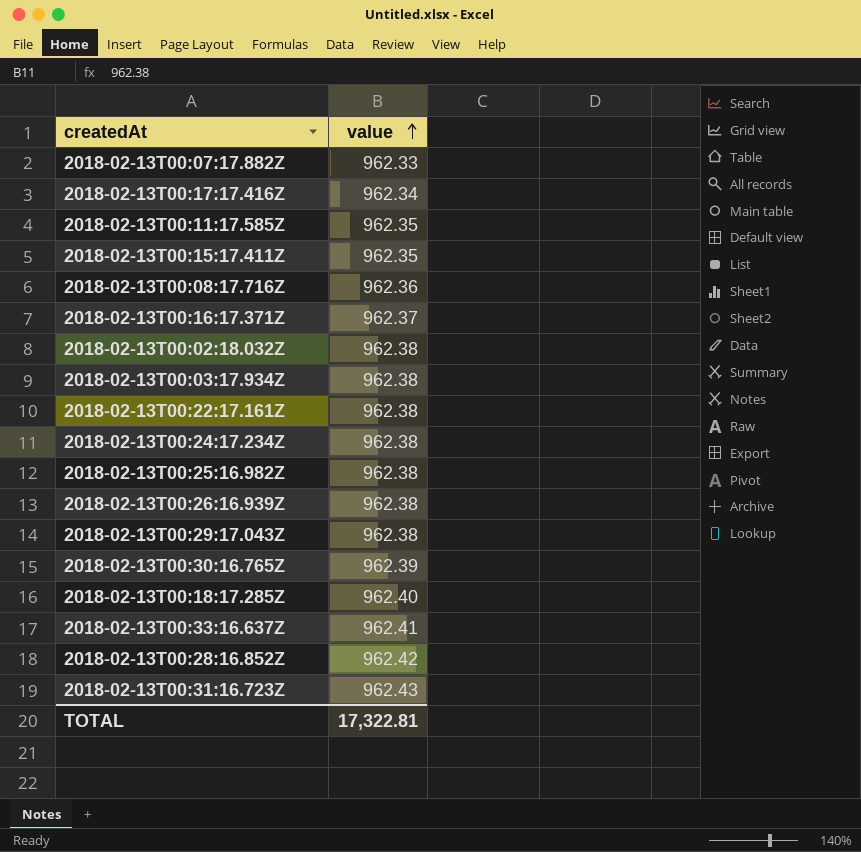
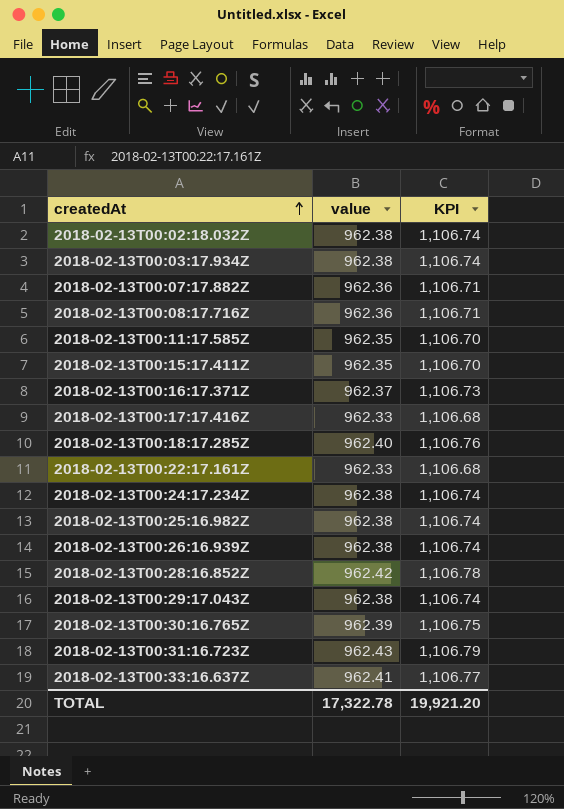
row order: value ascending -> createdAt ascending
column KPI | formula: none -> [value] * 1.15
2018-02-13T00:07:17.882Z | value: 962.33 -> 962.36
2018-02-13T00:17:17.416Z | value: 962.34 -> 962.33
2018-02-13T00:22:17.161Z | value: 962.38 -> 962.33
TOTAL | value: 17,322.81 -> 17,322.78

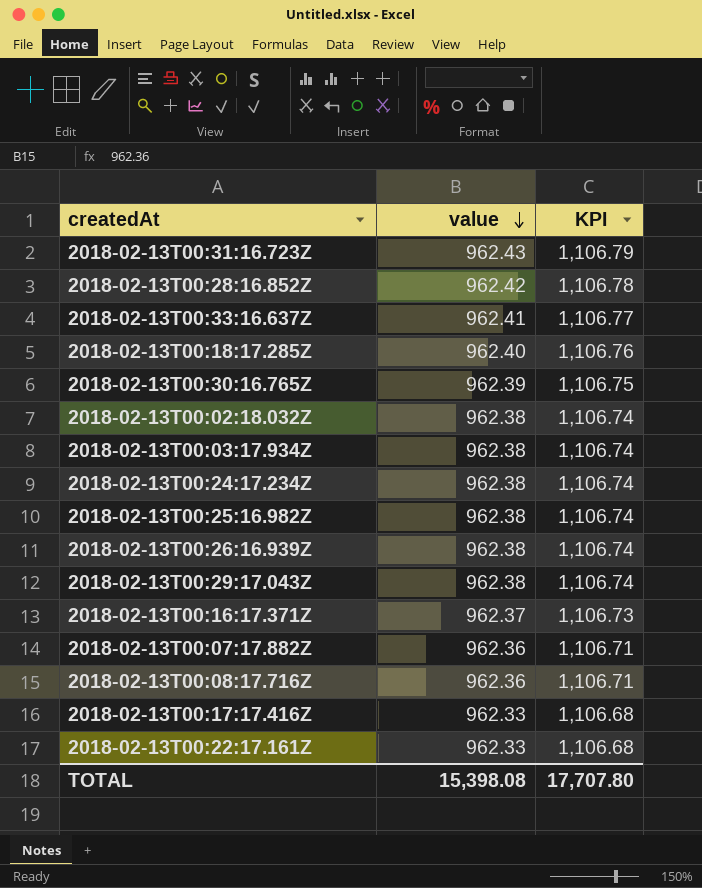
row order: createdAt ascending -> value descending
row 2018-02-13T00:11:17.585Z: 962.35 | 1,106.70 -> none
row 2018-02-13T00:15:17.411Z: 962.35 | 1,106.70 -> none
TOTAL | value: 17,322.78 -> 15,398.08
TOTAL | KPI: 19,921.20 -> 17,707.80

